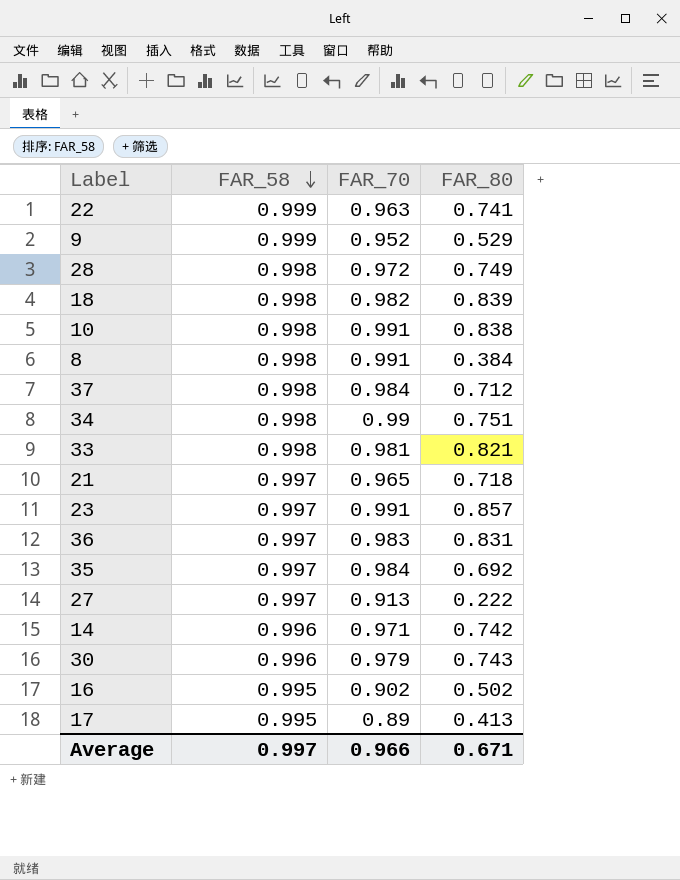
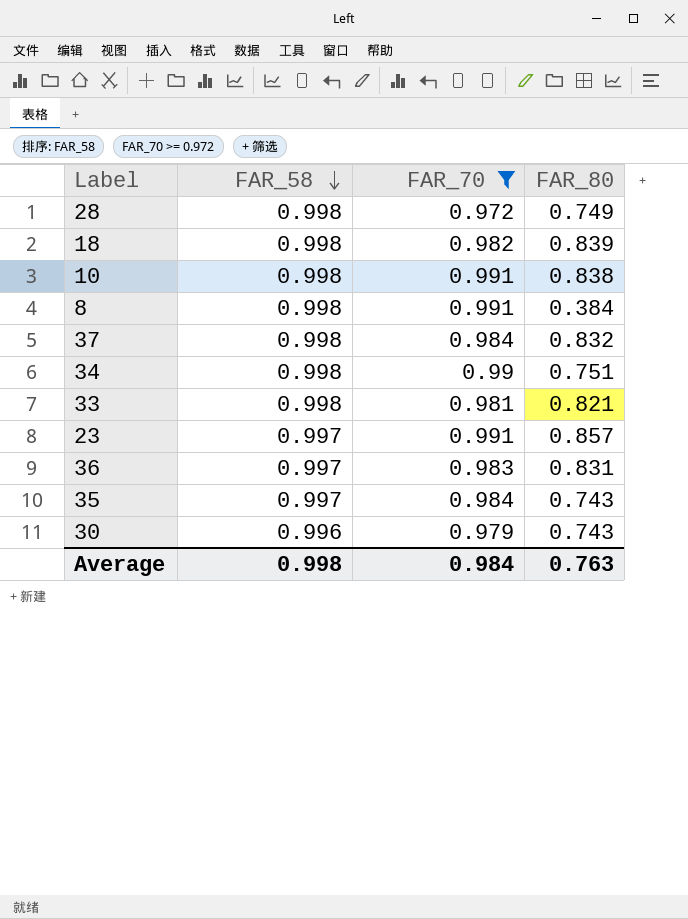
filter: none -> FAR_70 >= 0.972
37 | FAR_80: 0.712 -> 0.832
35 | FAR_80: 0.692 -> 0.743
Average | FAR_58: 0.997 -> 0.998
Average | FAR_70: 0.966 -> 0.984
Average | FAR_80: 0.671 -> 0.763

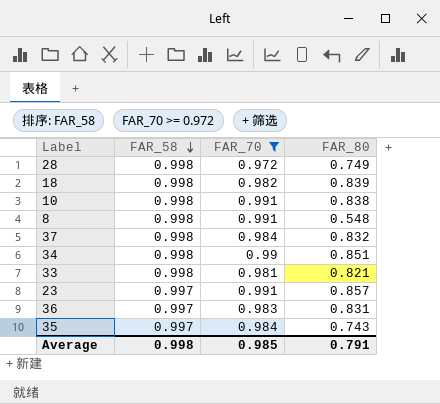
row 30: 0.996 | 0.979 | 0.743 -> none
8 | FAR_80: 0.384 -> 0.548
34 | FAR_80: 0.751 -> 0.851
Average | FAR_70: 0.984 -> 0.985
Average | FAR_80: 0.763 -> 0.791

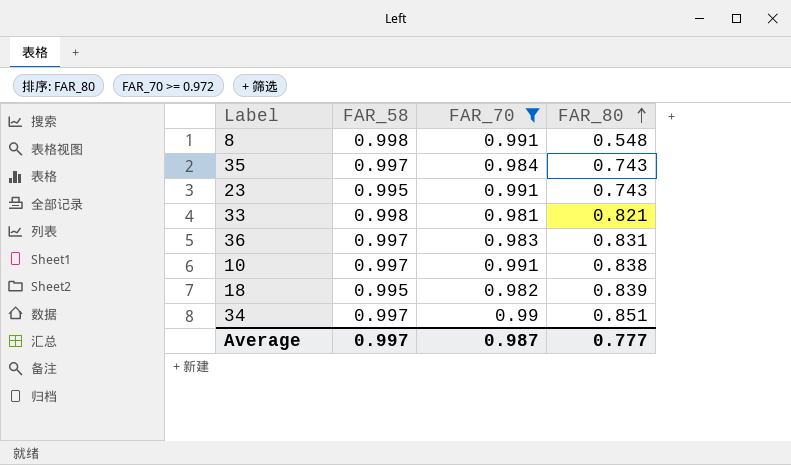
row order: FAR_58 descending -> FAR_80 ascending
row 28: 0.998 | 0.972 | 0.749 -> none
row 37: 0.998 | 0.984 | 0.832 -> none
23 | FAR_58: 0.997 -> 0.995
23 | FAR_80: 0.857 -> 0.743
10 | FAR_58: 0.998 -> 0.997
18 | FAR_58: 0.998 -> 0.995
34 | FAR_58: 0.998 -> 0.997
Average | FAR_58: 0.998 -> 0.997
Average | FAR_70: 0.985 -> 0.987
Average | FAR_80: 0.791 -> 0.777

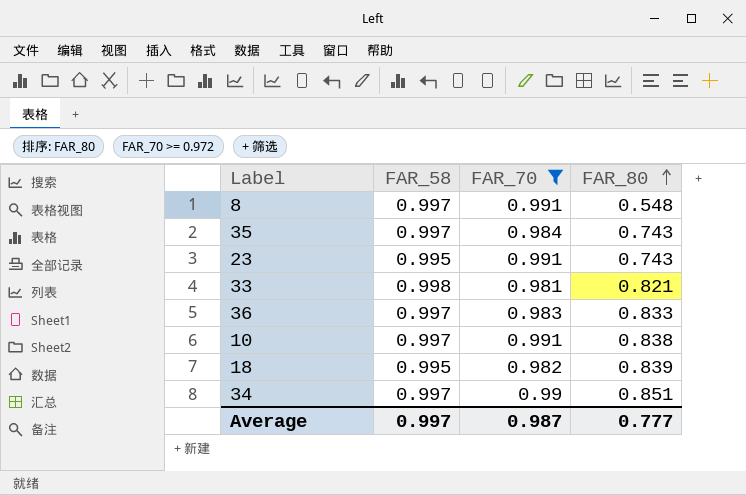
8 | FAR_58: 0.998 -> 0.997
36 | FAR_80: 0.831 -> 0.833

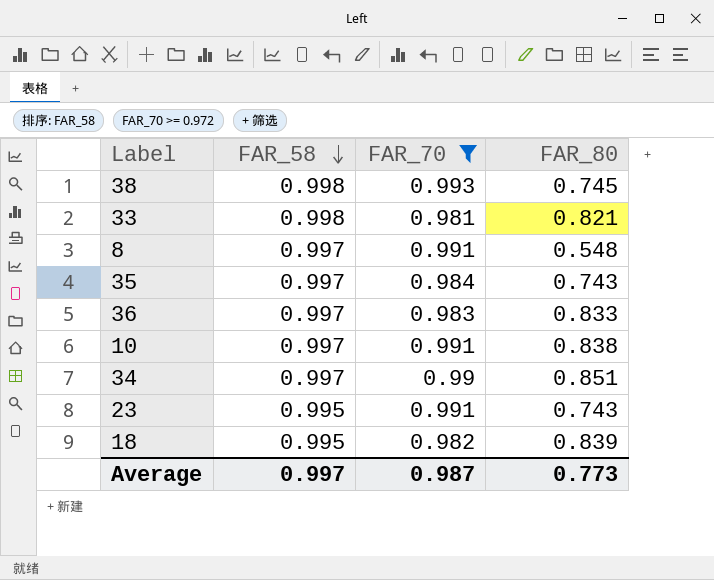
row order: FAR_80 ascending -> FAR_58 descending
row 38: none -> 0.998 | 0.993 | 0.745
Average | FAR_80: 0.777 -> 0.773

